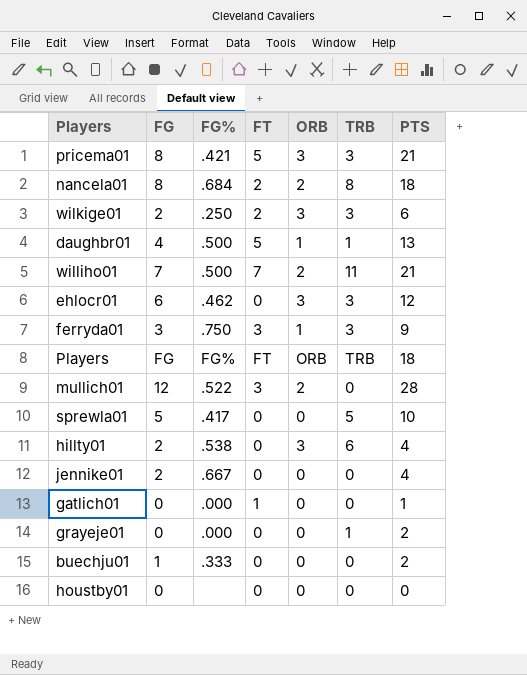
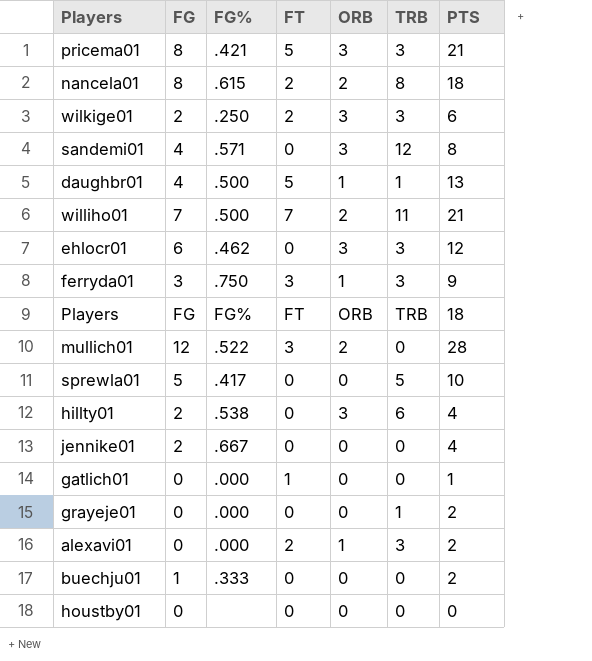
nancela01 | FG%: .684 -> .615
row sandemi01: none -> 4 | .571 | 0 | 3 | 12 | 8
row alexavi01: none -> 0 | .000 | 2 | 1 | 3 | 2

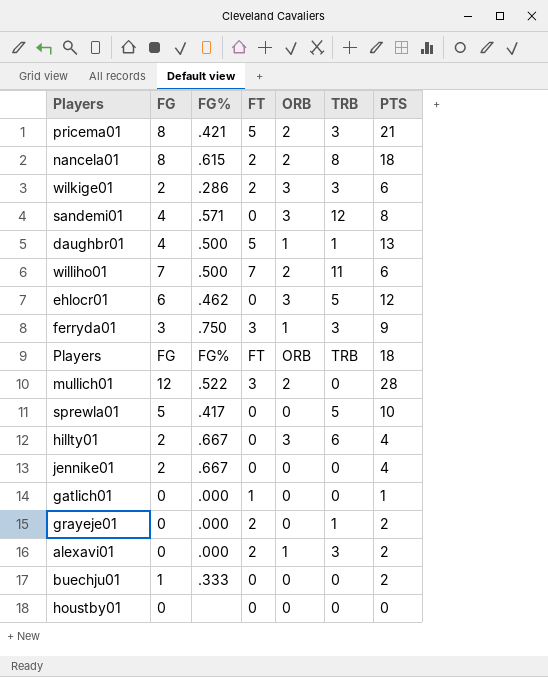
pricema01 | ORB: 3 -> 2
wilkige01 | FG%: .250 -> .286
williho01 | PTS: 21 -> 6
ehlocr01 | TRB: 3 -> 5
hillty01 | FG%: .538 -> .667
grayeje01 | FT: 0 -> 2

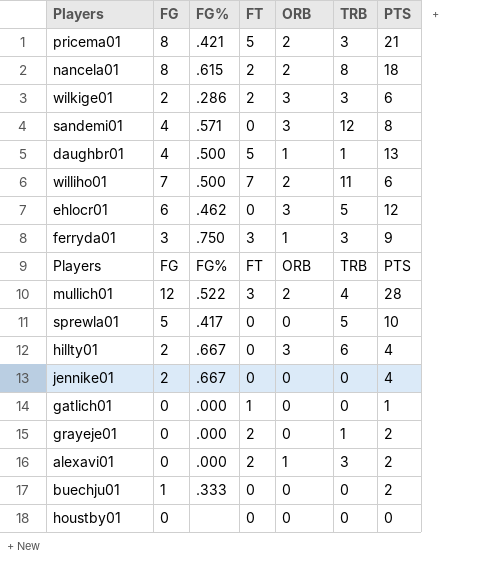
Players | PTS: 18 -> PTS
mullich01 | TRB: 0 -> 4

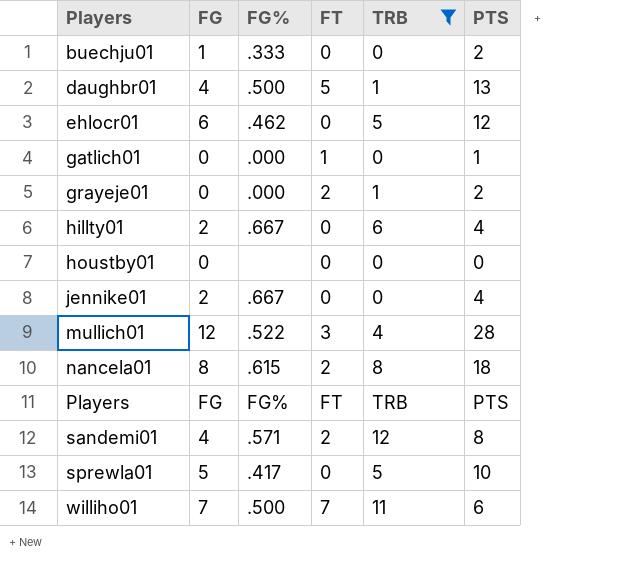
filter: none -> TRB != 3
row order: none -> Players ascending
column ORB | position: 5 -> none
sandemi01 | FT: 0 -> 2

